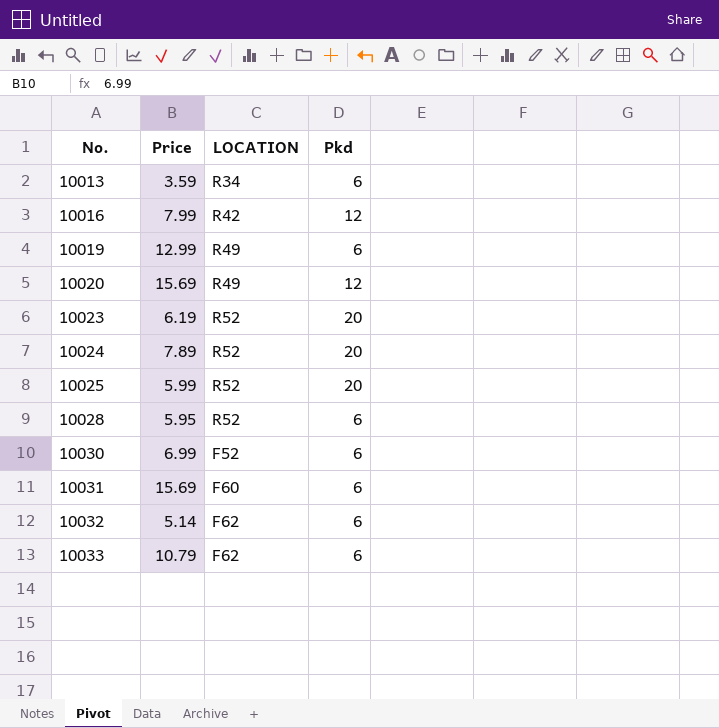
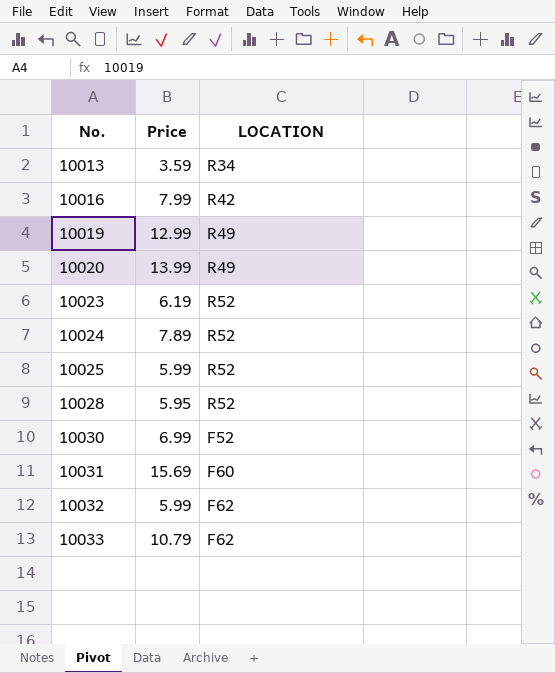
column Pkd | position: 4 -> none
10020 | Price: 15.69 -> 13.99
10032 | Price: 5.14 -> 5.99

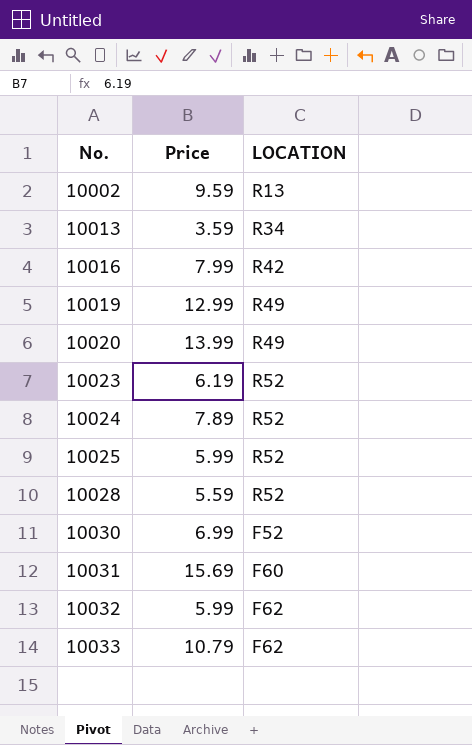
row 10002: none -> 9.59 | R13
10028 | Price: 5.95 -> 5.59

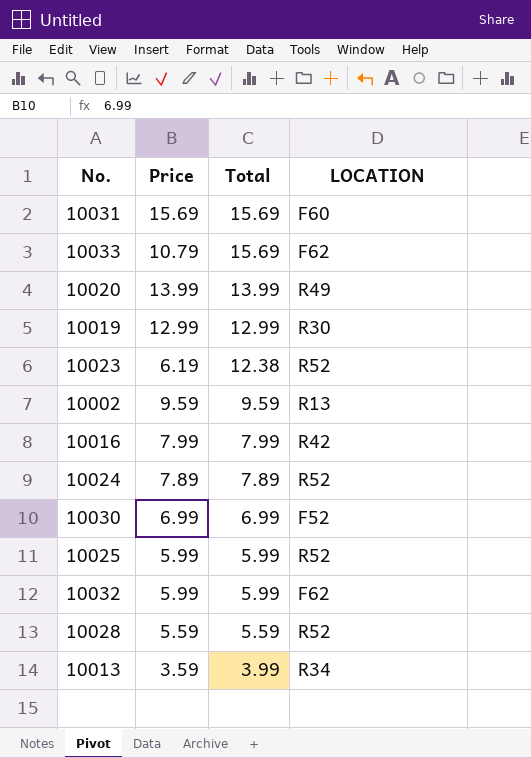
row order: No. ascending -> Total descending
column Total | position: none -> 3
10019 | LOCATION: R49 -> R30

